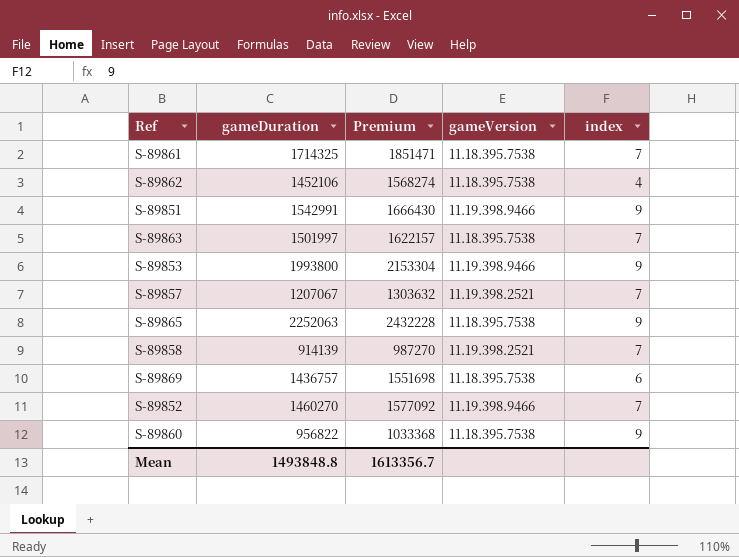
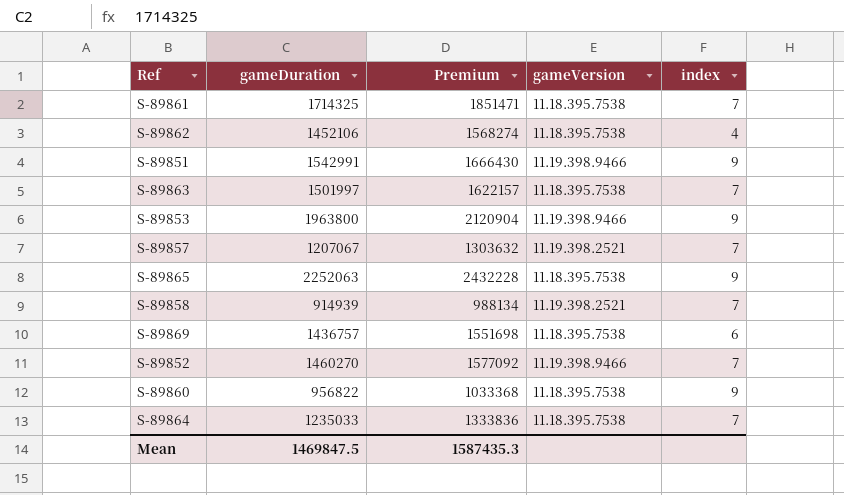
S-89853 | gameDuration: 1993800 -> 1963800
S-89853 | Premium: 2153304 -> 2120904
S-89858 | gameDuration: 914139 -> 914939
S-89858 | Premium: 987270 -> 988134
row S-89864: none -> 1235033 | 1333836 | 11.18.395.7538 | 7
Mean | gameDuration: 1493848.8 -> 1469847.5
Mean | Premium: 1613356.7 -> 1587435.3

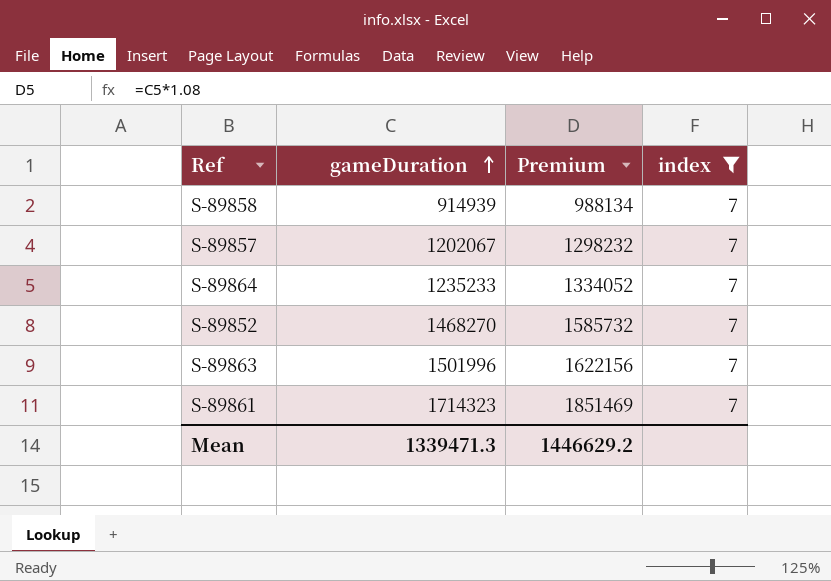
filter: none -> index = 7
row order: none -> gameDuration ascending
column gameVersion | position: 4 -> none
S-89857 | gameDuration: 1207067 -> 1202067
S-89857 | Premium: 1303632 -> 1298232
S-89864 | gameDuration: 1235033 -> 1235233
S-89864 | Premium: 1333836 -> 1334052
S-89852 | gameDuration: 1460270 -> 1468270
S-89852 | Premium: 1577092 -> 1585732
S-89863 | gameDuration: 1501997 -> 1501996
S-89863 | Premium: 1622157 -> 1622156
S-89861 | gameDuration: 1714325 -> 1714323
S-89861 | Premium: 1851471 -> 1851469
Mean | gameDuration: 1469847.5 -> 1339471.3
Mean | Premium: 1587435.3 -> 1446629.2

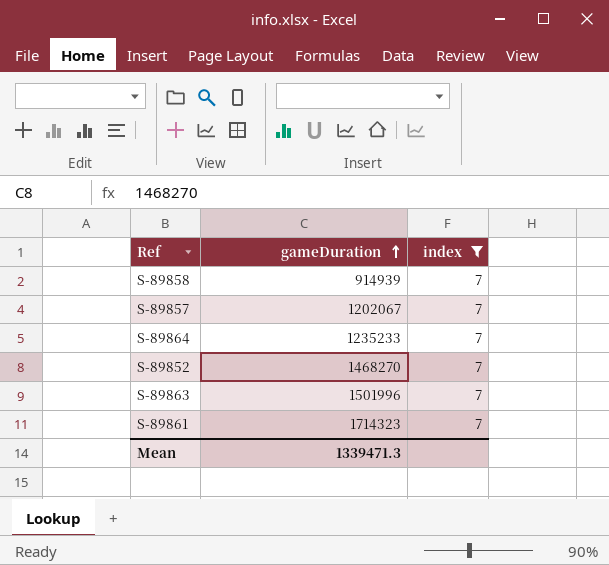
column Premium | formula: [gameDuration] * 1.08 -> none

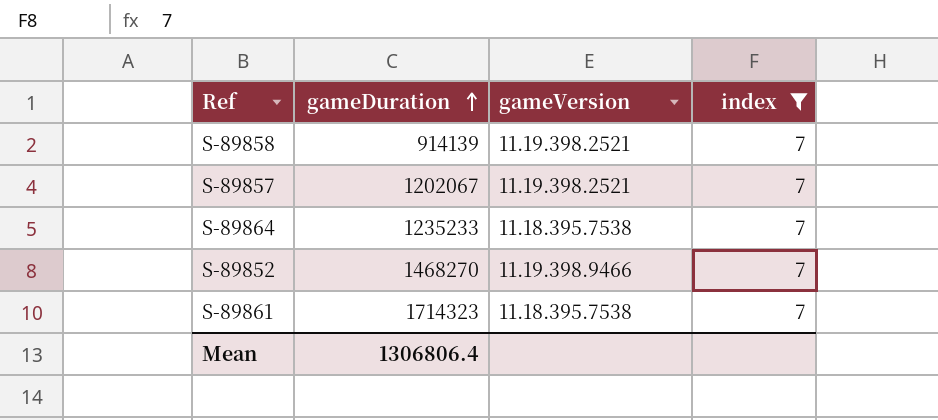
column gameVersion | position: none -> 3
row S-89863: 1501996 | 7 -> none
S-89858 | gameDuration: 914939 -> 914139
Mean | gameDuration: 1339471.3 -> 1306806.4

